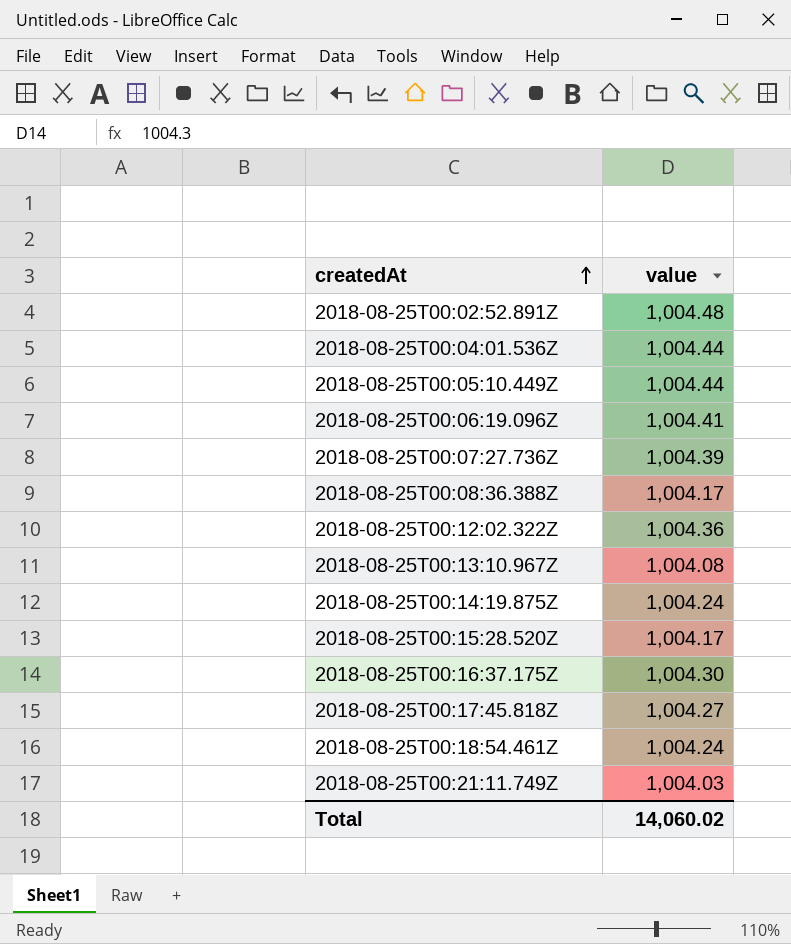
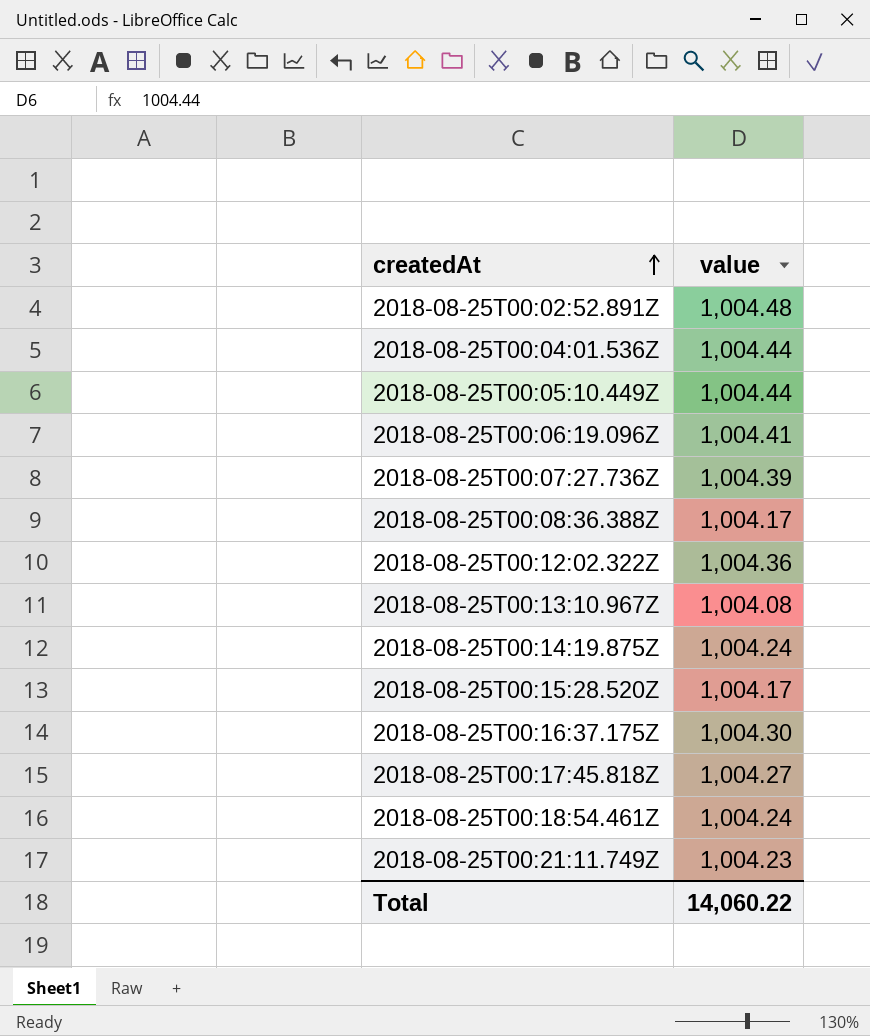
2018-08-25T00:21:11.749Z | value: 1,004.03 -> 1,004.23
Total | value: 14,060.02 -> 14,060.22

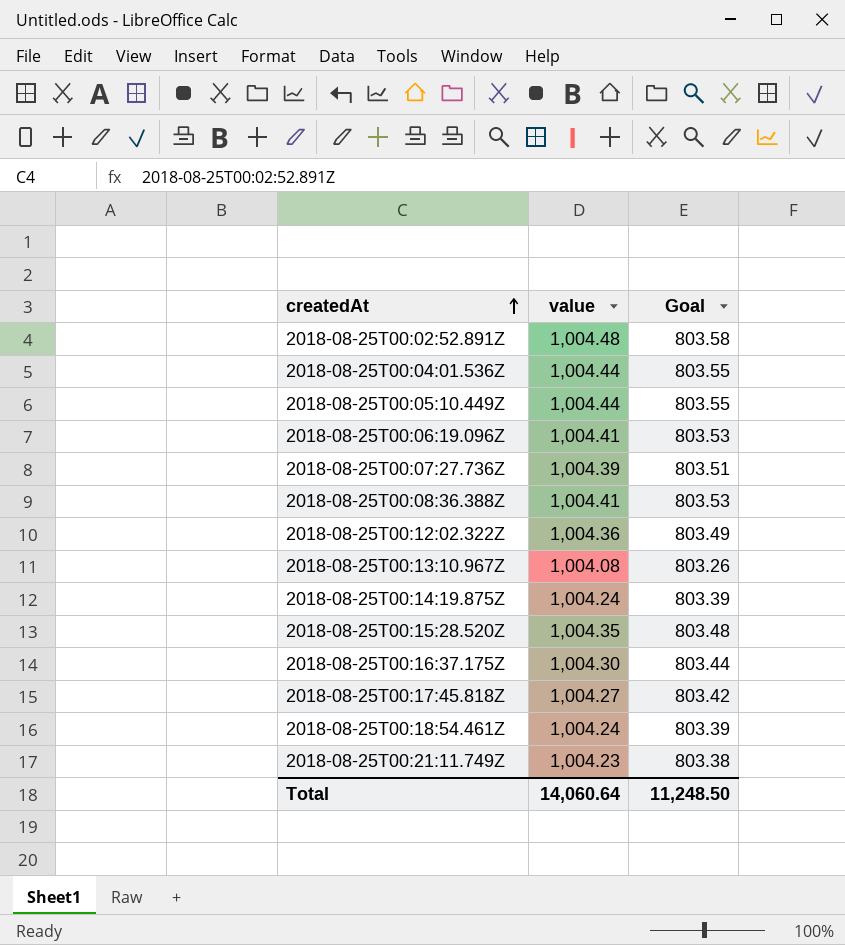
column Goal | formula: none -> [value] * 0.8
2018-08-25T00:08:36.388Z | value: 1,004.17 -> 1,004.41
2018-08-25T00:15:28.520Z | value: 1,004.17 -> 1,004.35
Total | value: 14,060.22 -> 14,060.64

